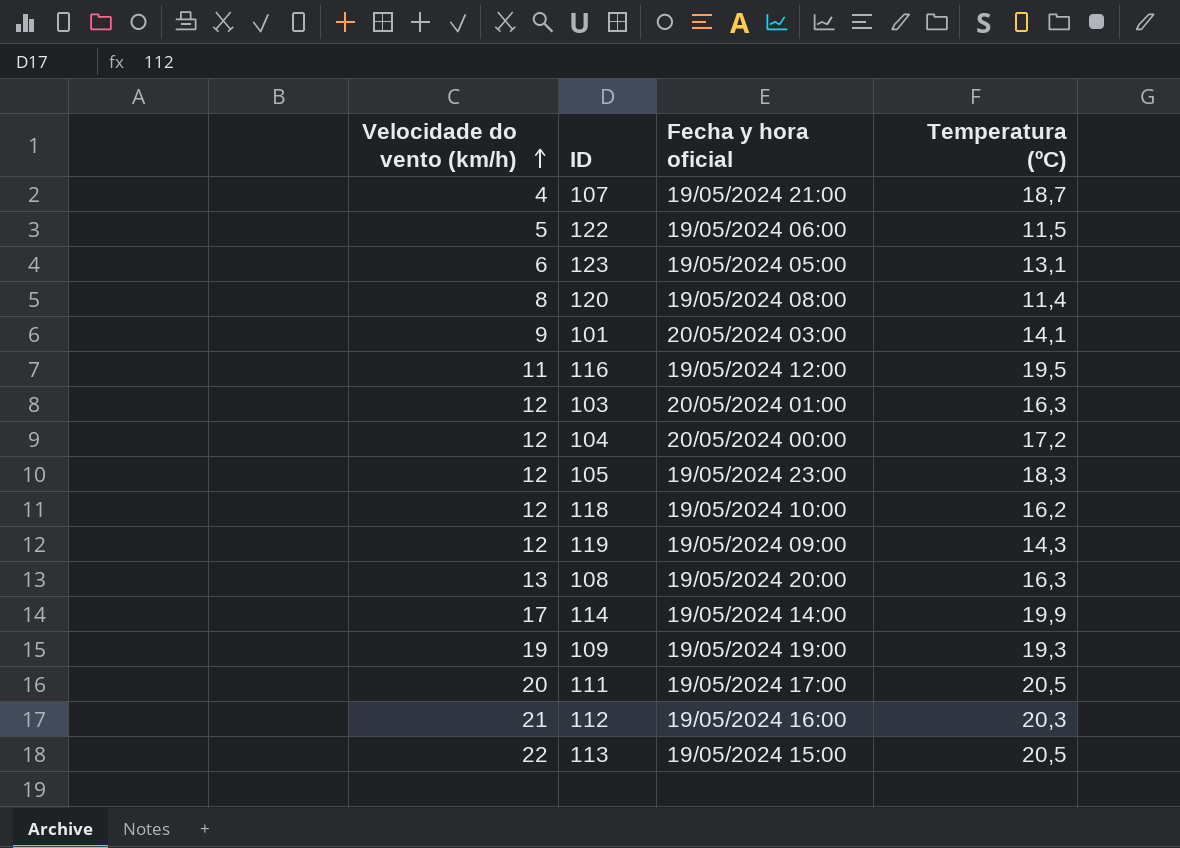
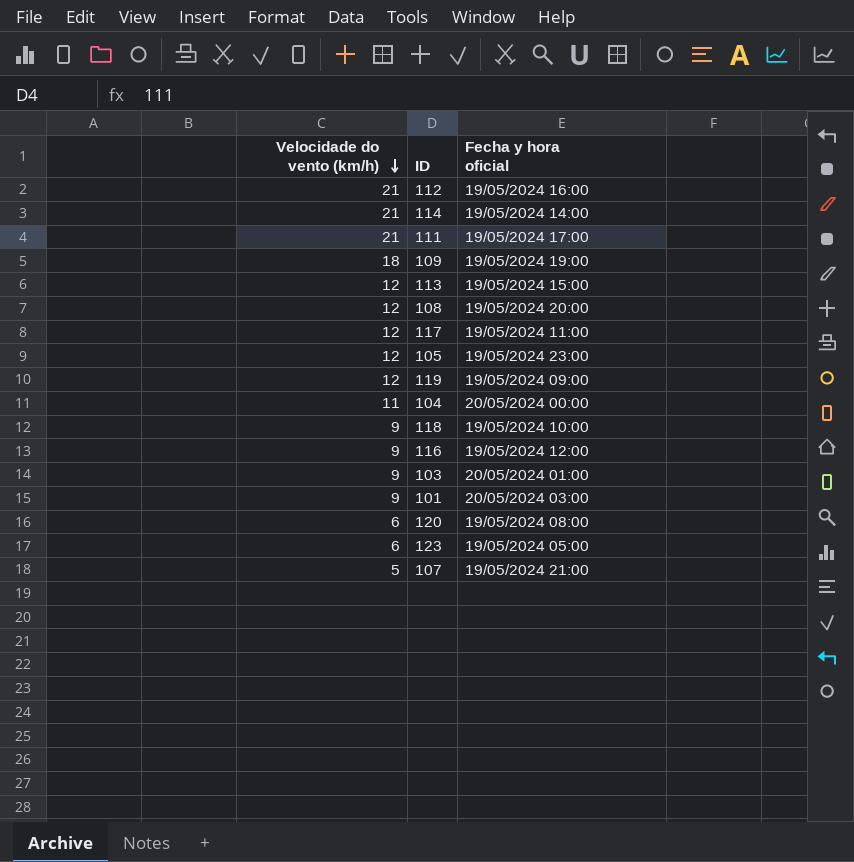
row order: Velocidade do vento (km/h) ascending -> Velocidade do vento (km/h) descending
column Temperatura (ºC) | position: 4 -> none
row 122: 5 | 19/05/2024 06:00 | 11,5 -> none
114 | Velocidade do vento (km/h): 17 -> 21
111 | Velocidade do vento (km/h): 20 -> 21
109 | Velocidade do vento (km/h): 19 -> 18
113 | Velocidade do vento (km/h): 22 -> 12
108 | Velocidade do vento (km/h): 13 -> 12
row 117: none -> 12 | 19/05/2024 11:00
104 | Velocidade do vento (km/h): 12 -> 11
118 | Velocidade do vento (km/h): 12 -> 9
116 | Velocidade do vento (km/h): 11 -> 9
103 | Velocidade do vento (km/h): 12 -> 9
120 | Velocidade do vento (km/h): 8 -> 6
107 | Velocidade do vento (km/h): 4 -> 5

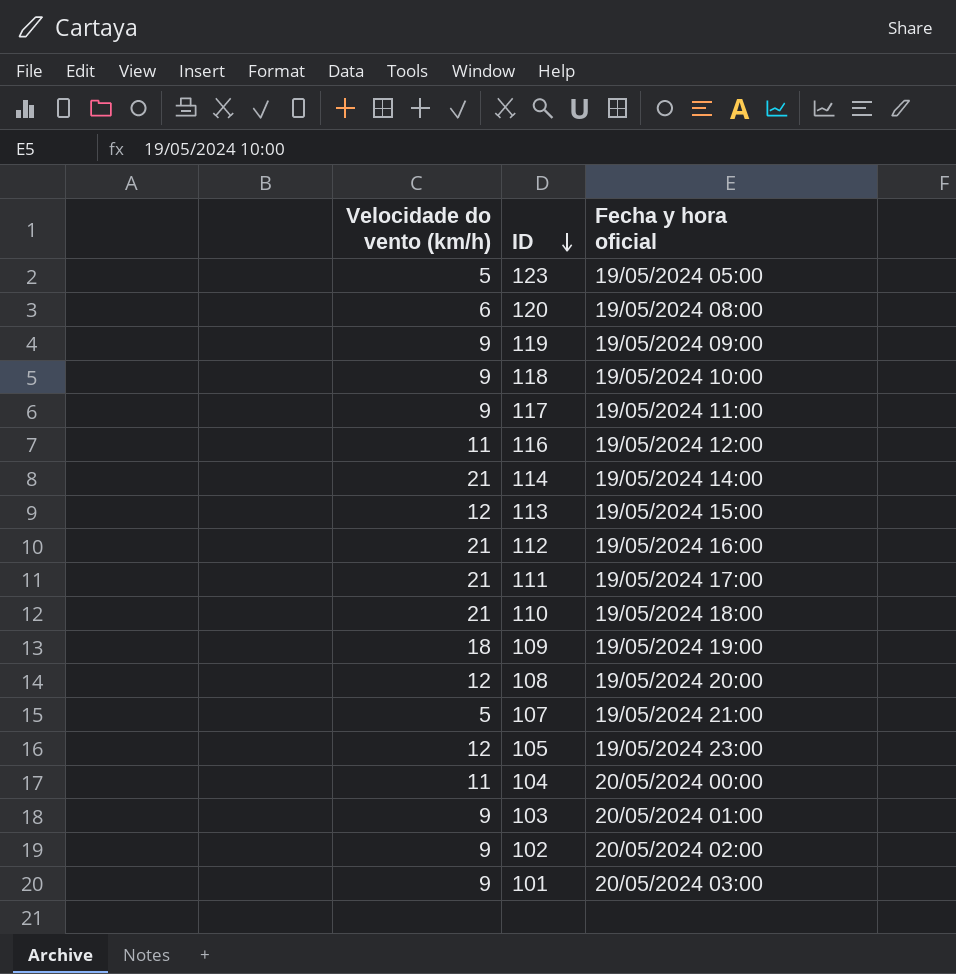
row order: Velocidade do vento (km/h) descending -> ID descending
123 | Velocidade do vento (km/h): 6 -> 5
119 | Velocidade do vento (km/h): 12 -> 9
117 | Velocidade do vento (km/h): 12 -> 9
116 | Velocidade do vento (km/h): 9 -> 11
row 110: none -> 21 | 19/05/2024 18:00
row 102: none -> 9 | 20/05/2024 02:00

